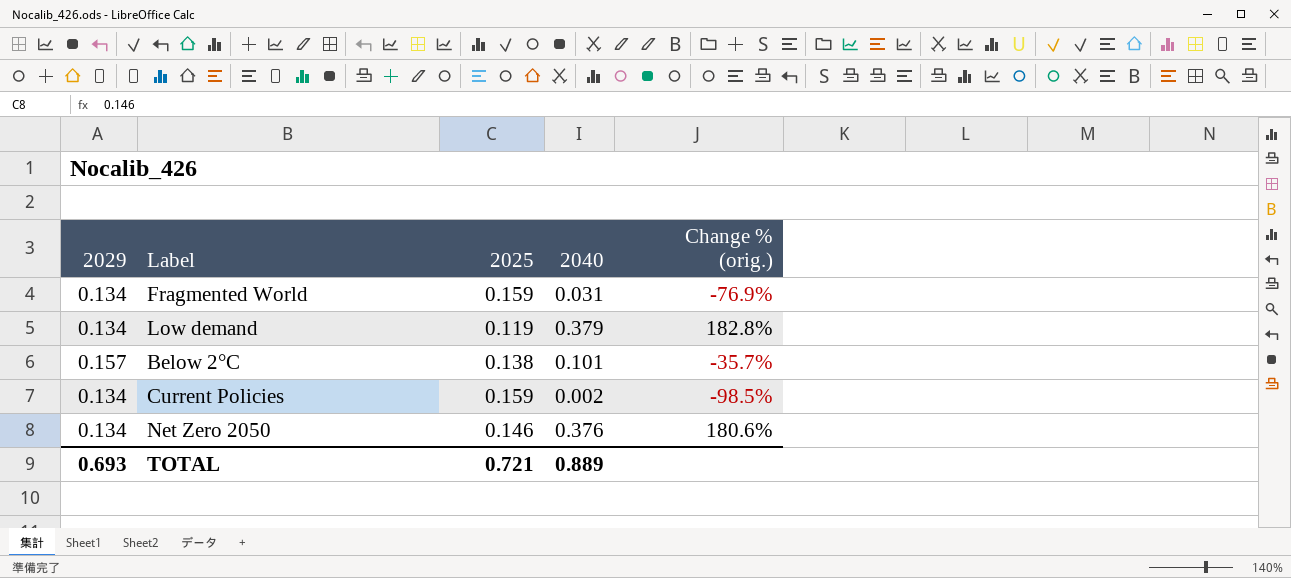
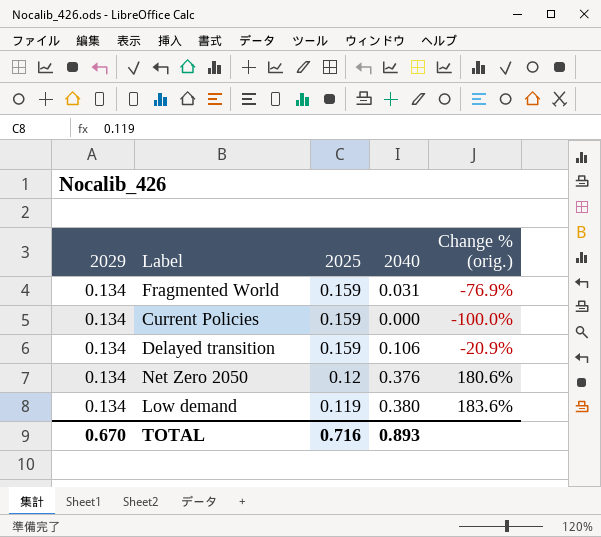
row order: none -> 2025 descending
row Below 2°C: 0.157 | 0.138 | 0.101 | -35.7% -> none
Current Policies | 2040: 0.002 -> 0.000
Current Policies | Change % (orig.): -98.5% -> -100.0%
row Delayed transition: none -> 0.134 | 0.159 | 0.106 | -20.9%
Net Zero 2050 | 2025: 0.146 -> 0.12
Low demand | 2040: 0.379 -> 0.380
Low demand | Change % (orig.): 182.8% -> 183.6%
TOTAL | 2029: 0.693 -> 0.670
TOTAL | 2025: 0.721 -> 0.716
TOTAL | 2040: 0.889 -> 0.893

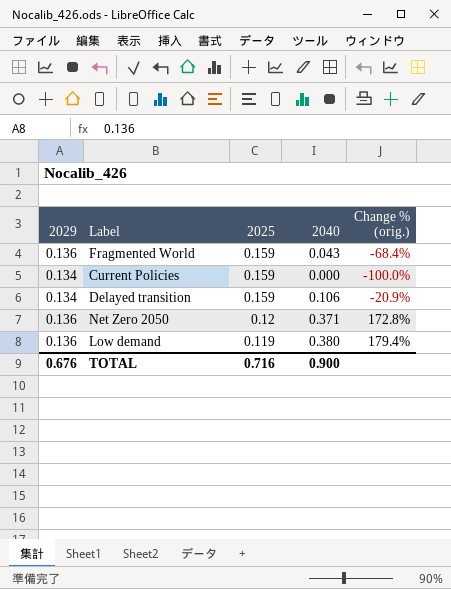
Fragmented World | 2029: 0.134 -> 0.136
Fragmented World | 2040: 0.031 -> 0.043
Fragmented World | Change % (orig.): -76.9% -> -68.4%
Net Zero 2050 | 2029: 0.134 -> 0.136
Net Zero 2050 | 2040: 0.376 -> 0.371
Net Zero 2050 | Change % (orig.): 180.6% -> 172.8%
Low demand | 2029: 0.134 -> 0.136
Low demand | Change % (orig.): 183.6% -> 179.4%
TOTAL | 2029: 0.670 -> 0.676
TOTAL | 2040: 0.893 -> 0.900

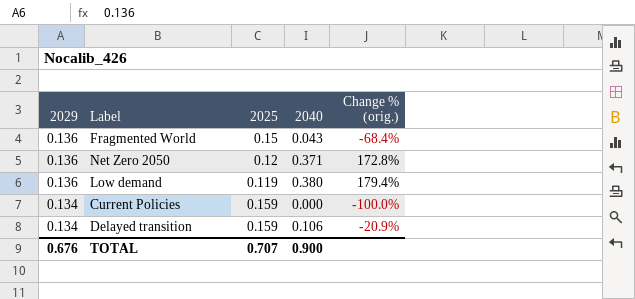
row order: 2025 descending -> 2029 descending
Fragmented World | 2025: 0.159 -> 0.15
TOTAL | 2025: 0.716 -> 0.707

